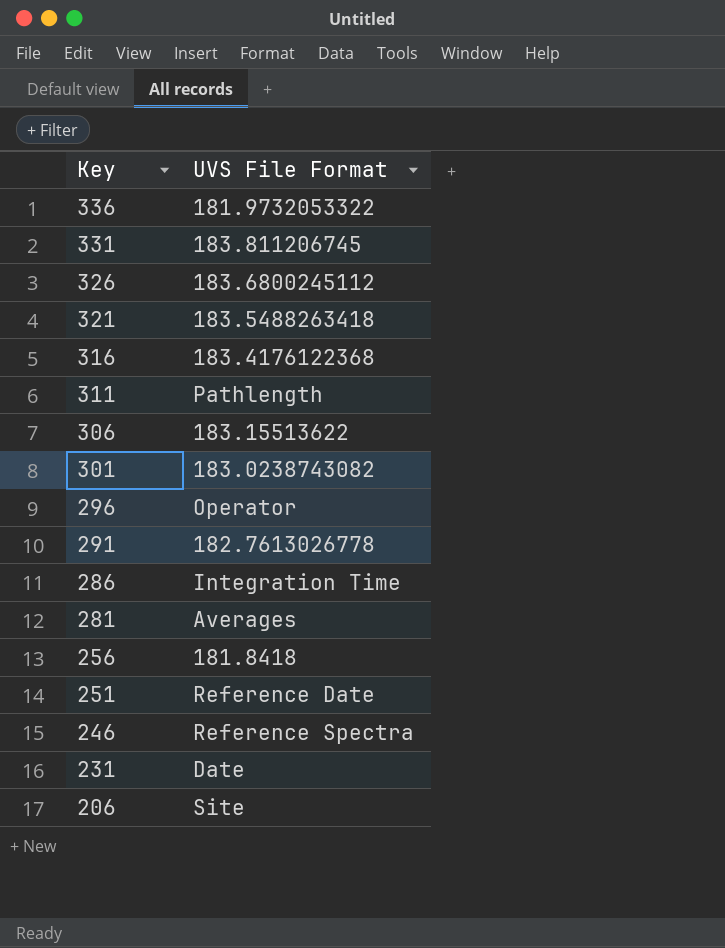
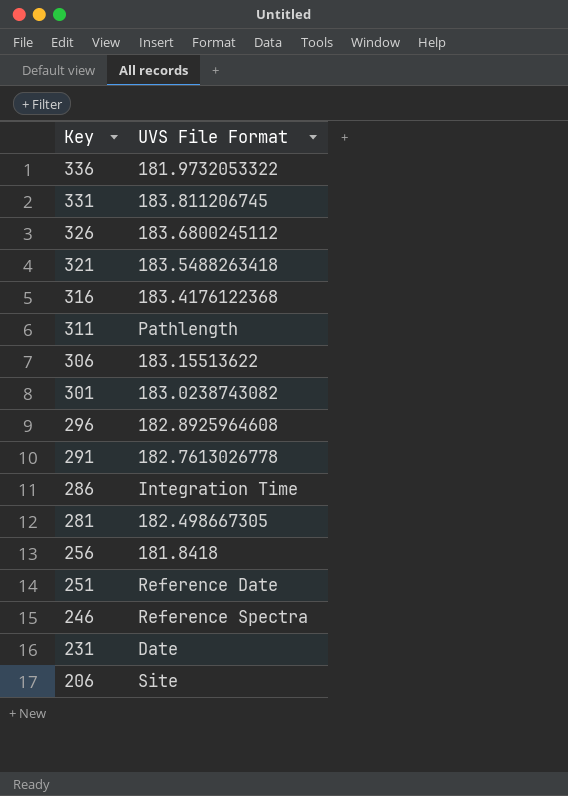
296 | UVS File Format: Operator -> 182.8925964608
281 | UVS File Format: Averages -> 182.498667305

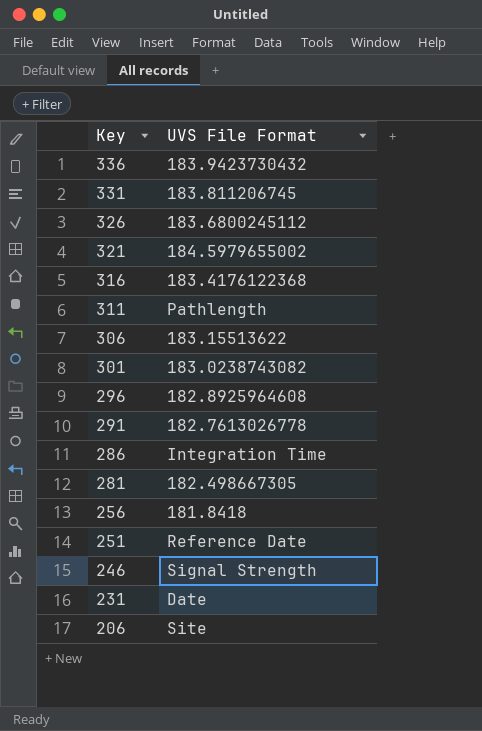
336 | UVS File Format: 181.9732053322 -> 183.9423730432
321 | UVS File Format: 183.5488263418 -> 184.5979655002
246 | UVS File Format: Reference Spectra -> Signal Strength

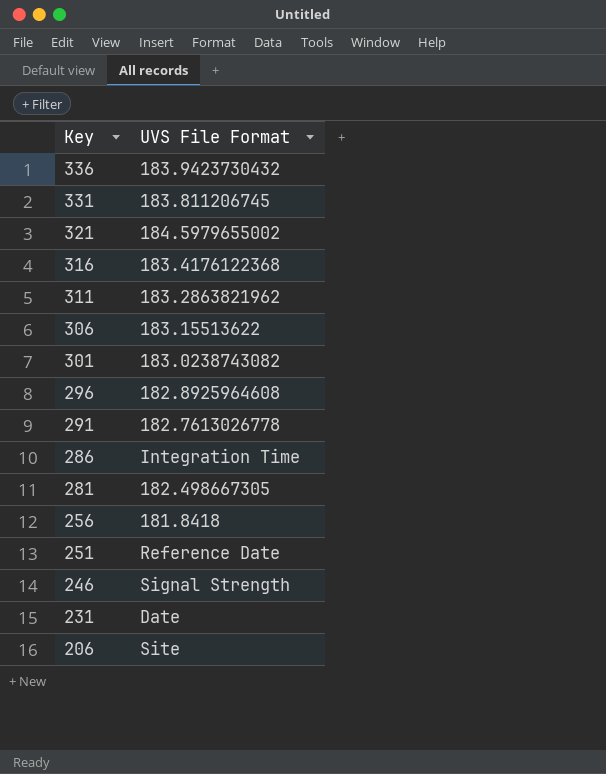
row 326: 183.6800245112 -> none
311 | UVS File Format: Pathlength -> 183.2863821962

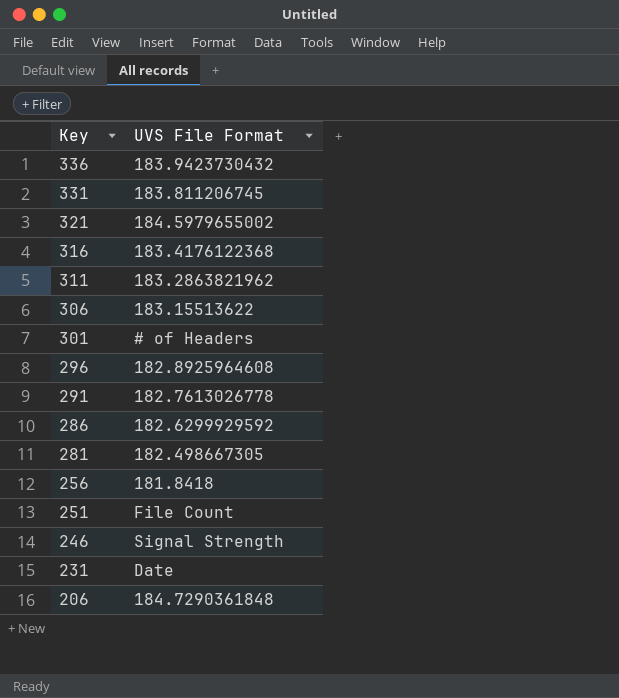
301 | UVS File Format: 183.0238743082 -> # of Headers
286 | UVS File Format: Integration Time -> 182.6299929592
251 | UVS File Format: Reference Date -> File Count
206 | UVS File Format: Site -> 184.7290361848

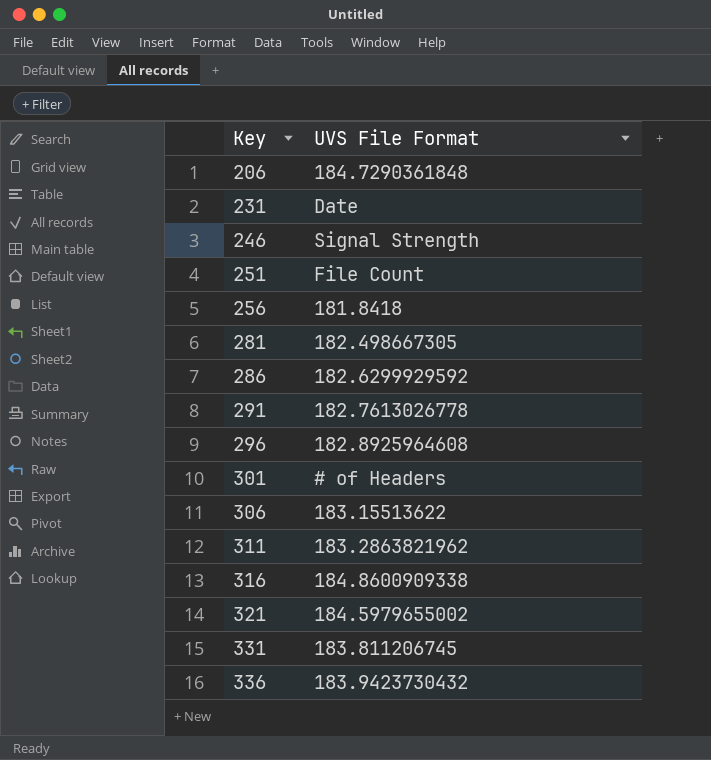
row order: Key descending -> Key ascending
316 | UVS File Format: 183.4176122368 -> 184.8600909338

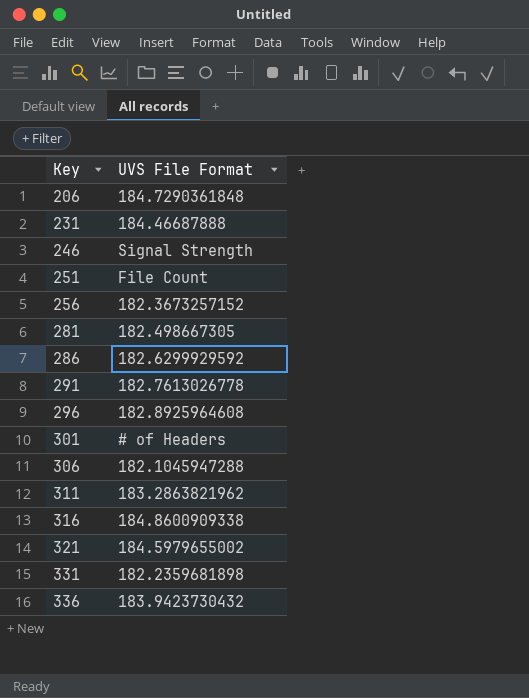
231 | UVS File Format: Date -> 184.46687888
256 | UVS File Format: 181.8418 -> 182.3673257152
306 | UVS File Format: 183.15513622 -> 182.1045947288
331 | UVS File Format: 183.811206745 -> 182.2359681898

